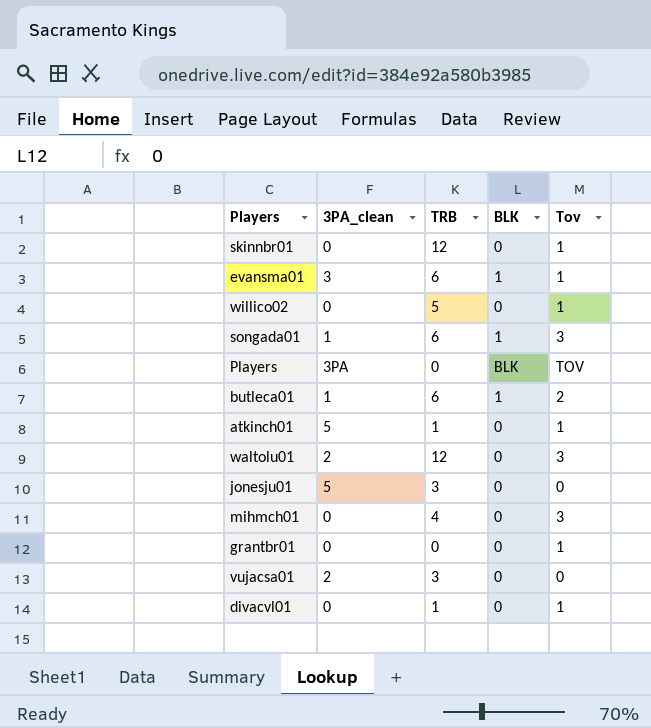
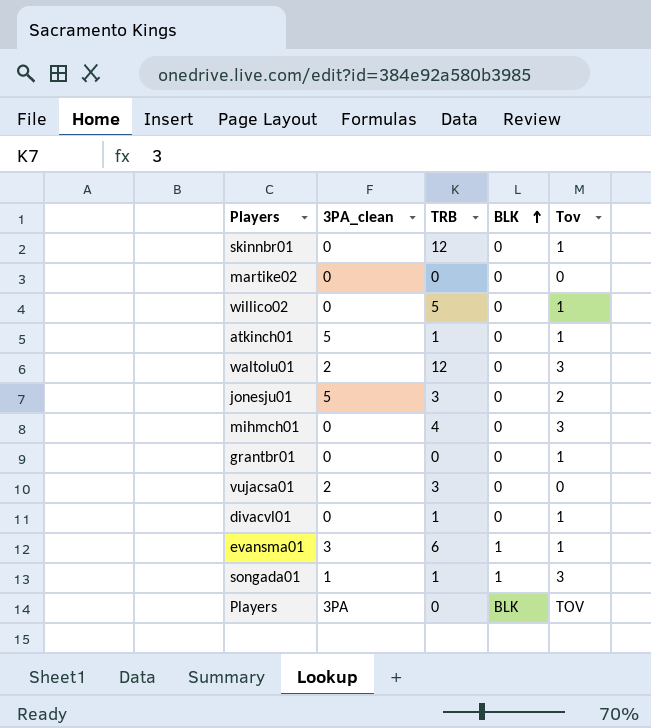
row order: none -> BLK ascending
row butleca01: 1 | 6 | 1 | 2 -> none
row martike02: none -> 0 | 0 | 0 | 0
jonesju01 | Tov: 0 -> 2
songada01 | TRB: 6 -> 1

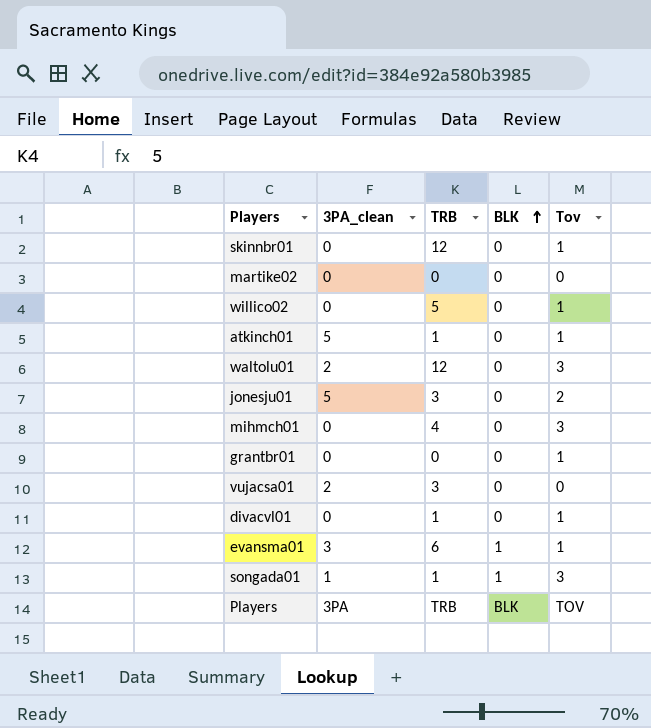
Players | TRB: 0 -> TRB

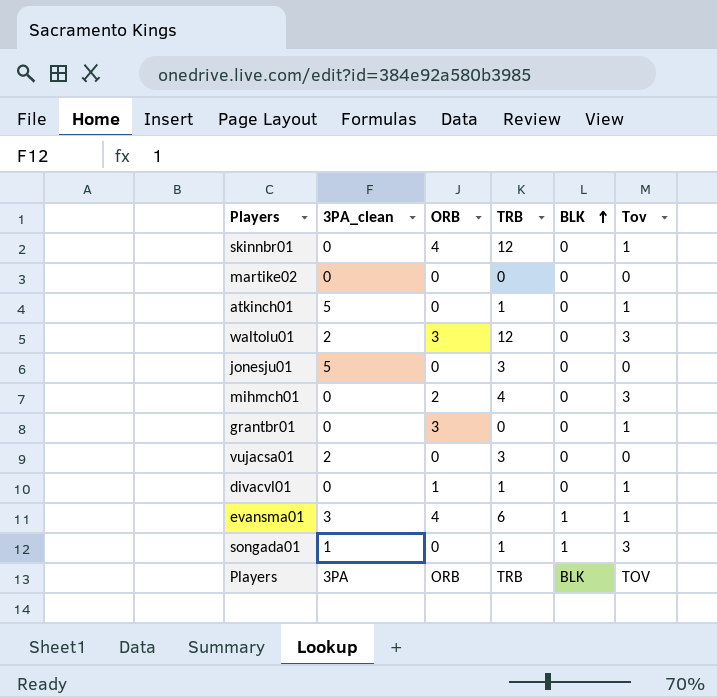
column ORB | position: none -> 3
row willico02: 0 | 5 | 0 | 1 -> none
jonesju01 | Tov: 2 -> 0

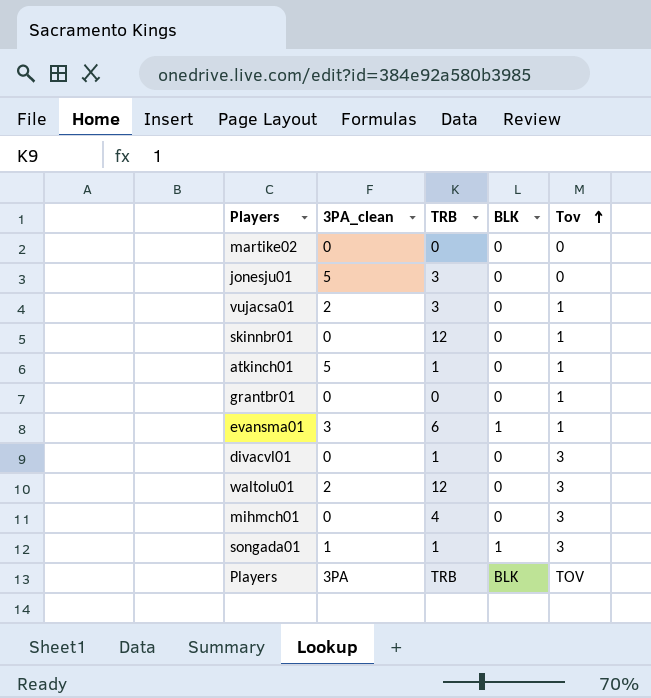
row order: BLK ascending -> Tov ascending
column ORB | position: 3 -> none
vujacsa01 | Tov: 0 -> 1
divacvl01 | Tov: 1 -> 3

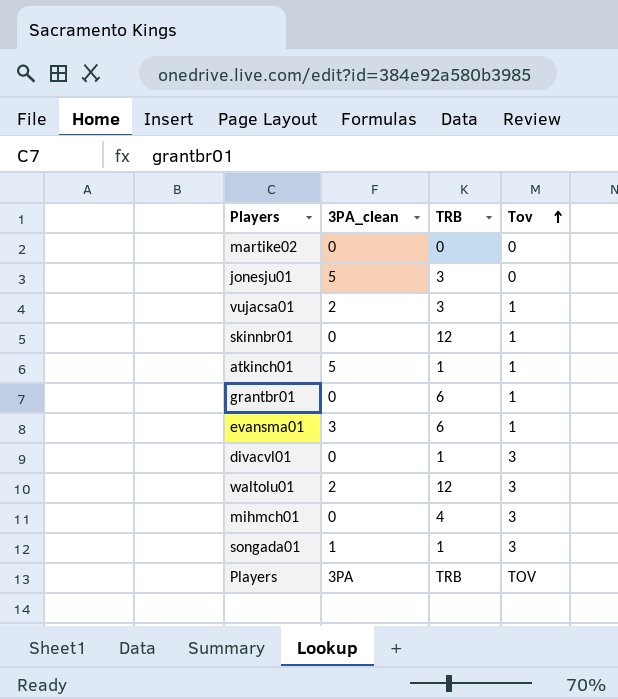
column BLK | position: 4 -> none
grantbr01 | TRB: 0 -> 6

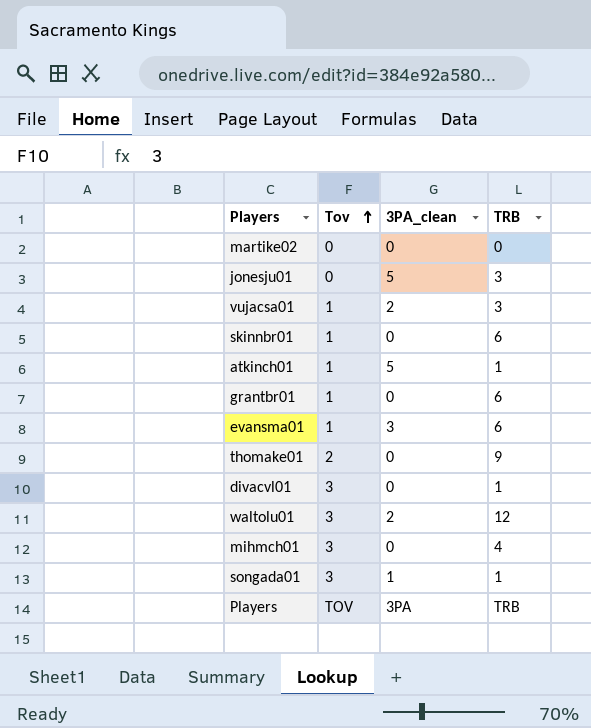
column Tov | position: 4 -> 2
skinnbr01 | TRB: 12 -> 6
row thomake01: none -> 2 | 0 | 9

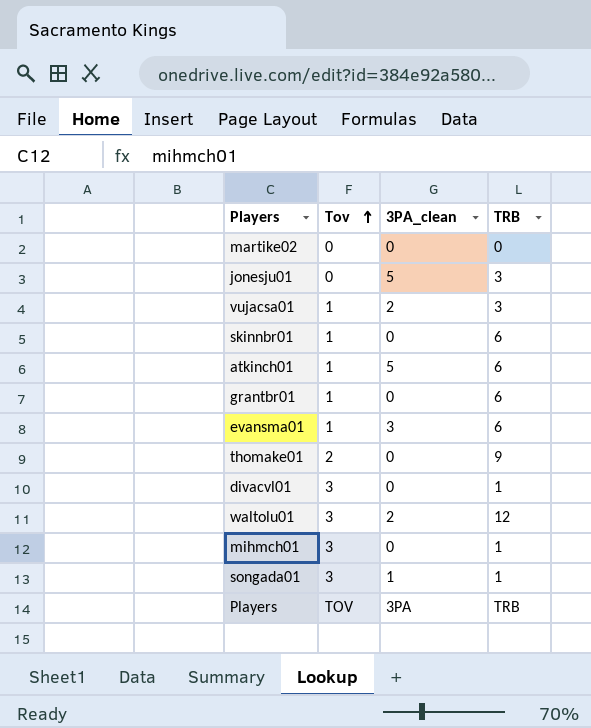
atkinch01 | TRB: 1 -> 6
mihmch01 | TRB: 4 -> 1

